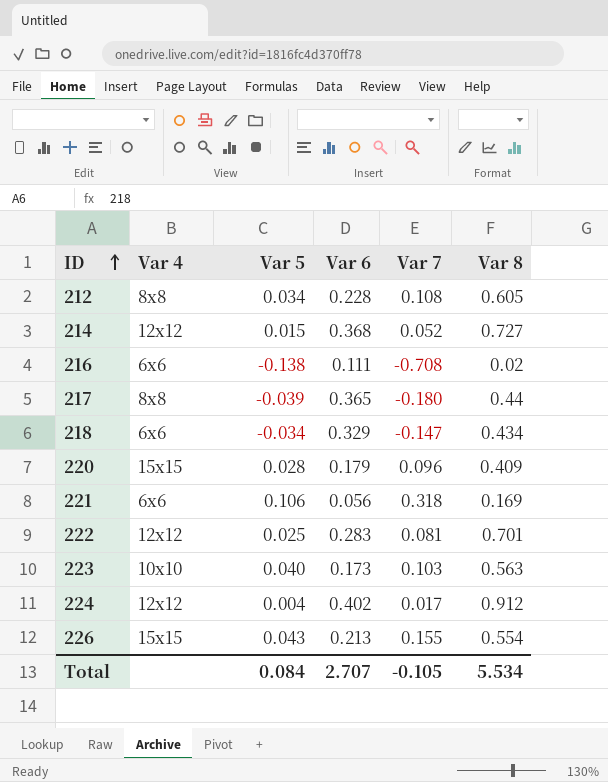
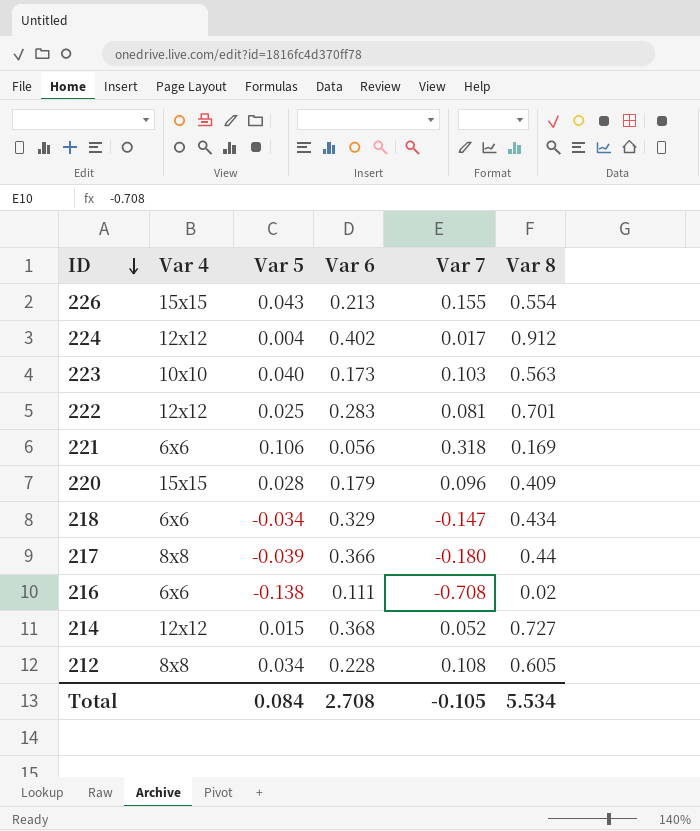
row order: ID ascending -> ID descending
217 | Var 6: 0.365 -> 0.366
Total | Var 6: 2.707 -> 2.708

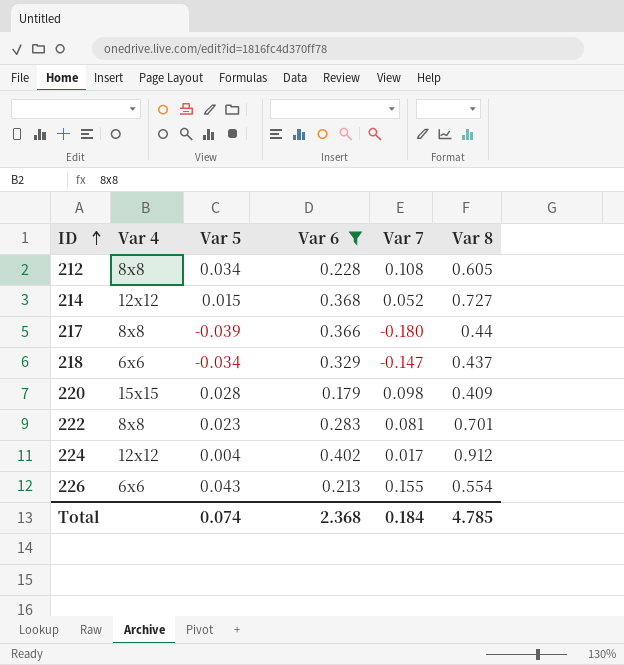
filter: none -> Var 6 >= 0.179
row order: ID descending -> ID ascending
218 | Var 8: 0.434 -> 0.437
220 | Var 7: 0.096 -> 0.098
222 | Var 4: 12x12 -> 8x8
222 | Var 5: 0.025 -> 0.023
226 | Var 4: 15x15 -> 6x6
Total | Var 5: 0.084 -> 0.074
Total | Var 6: 2.708 -> 2.368
Total | Var 7: -0.105 -> 0.184
Total | Var 8: 5.534 -> 4.785

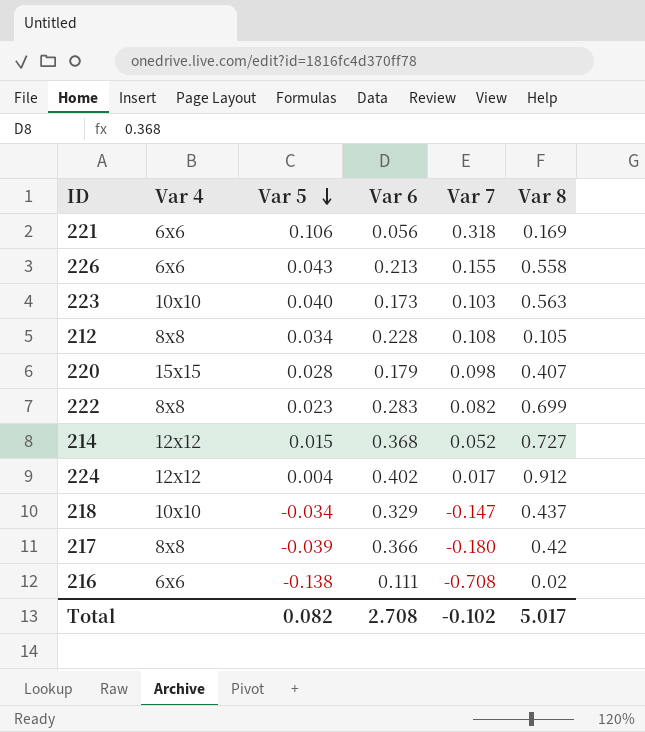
filter: Var 6 >= 0.179 -> none
row order: ID ascending -> Var 5 descending
226 | Var 8: 0.554 -> 0.558
212 | Var 8: 0.605 -> 0.105
220 | Var 8: 0.409 -> 0.407
222 | Var 7: 0.081 -> 0.082
222 | Var 8: 0.701 -> 0.699
218 | Var 4: 6x6 -> 10x10
217 | Var 8: 0.44 -> 0.42
Total | Var 5: 0.074 -> 0.082
Total | Var 6: 2.368 -> 2.708
Total | Var 7: 0.184 -> -0.102
Total | Var 8: 4.785 -> 5.017

